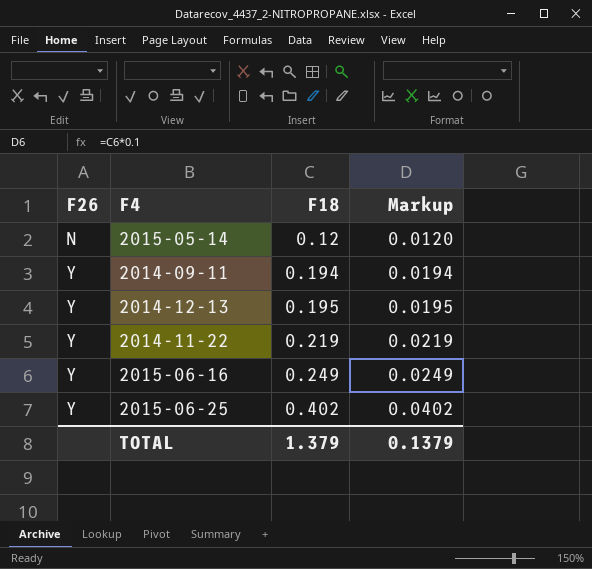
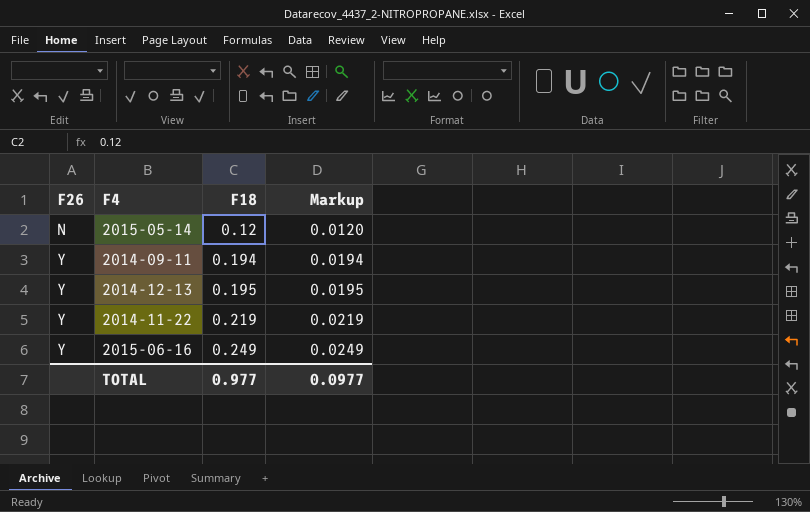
row 2015-06-25: Y | 0.402 | 0.0402 -> none
TOTAL | F18: 1.379 -> 0.977
TOTAL | Markup: 0.1379 -> 0.0977

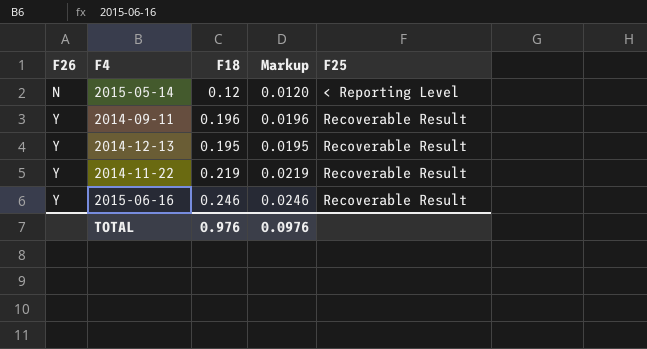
column F25 | position: none -> 5
2014-09-11 | F18: 0.194 -> 0.196
2014-09-11 | Markup: 0.0194 -> 0.0196
2015-06-16 | F18: 0.249 -> 0.246
2015-06-16 | Markup: 0.0249 -> 0.0246
TOTAL | F18: 0.977 -> 0.976
TOTAL | Markup: 0.0977 -> 0.0976

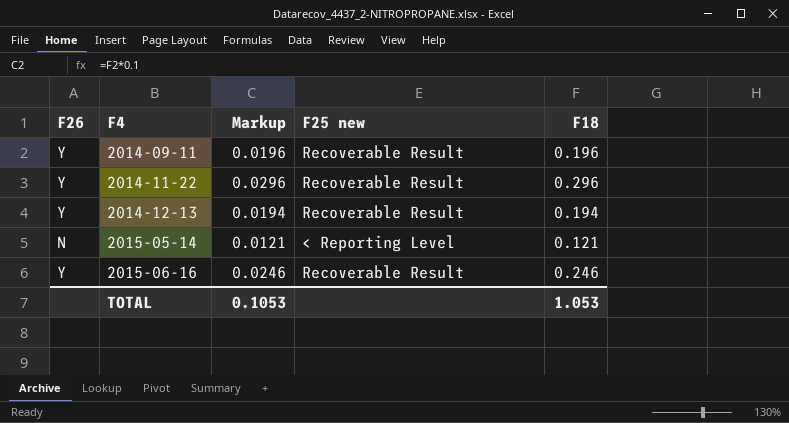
row order: F26 ascending -> F4 ascending
column name: F25 -> F25 new
column F18 | position: 3 -> 5
2014-11-22 | Markup: 0.0219 -> 0.0296
2014-11-22 | F18: 0.219 -> 0.296
2014-12-13 | Markup: 0.0195 -> 0.0194
2014-12-13 | F18: 0.195 -> 0.194
2015-05-14 | Markup: 0.0120 -> 0.0121
2015-05-14 | F18: 0.12 -> 0.121
TOTAL | Markup: 0.0976 -> 0.1053
TOTAL | F18: 0.976 -> 1.053

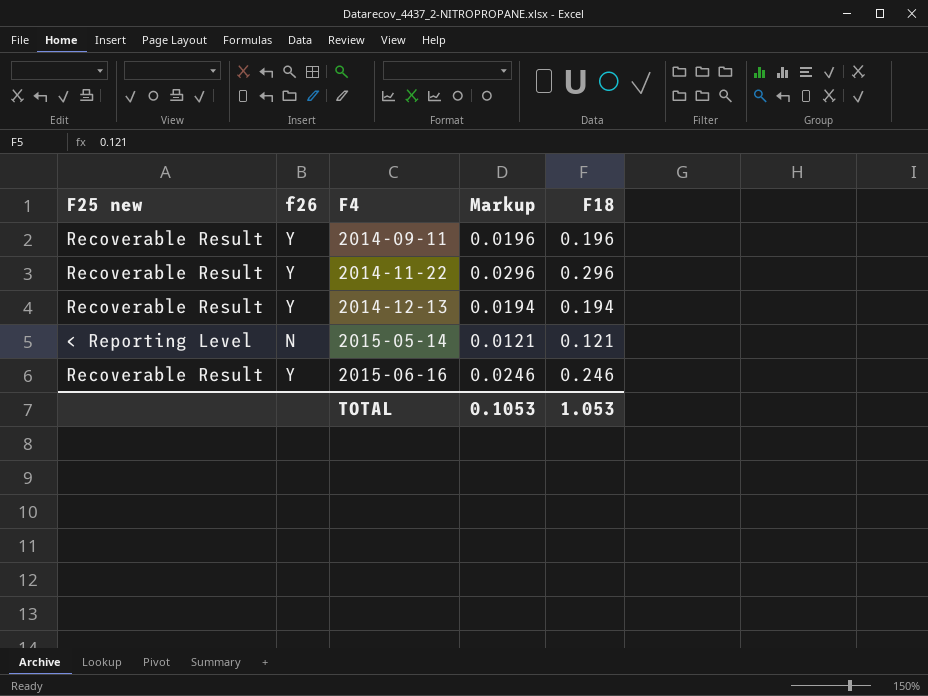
column F25 new | position: 4 -> 1
column name: F26 -> f26

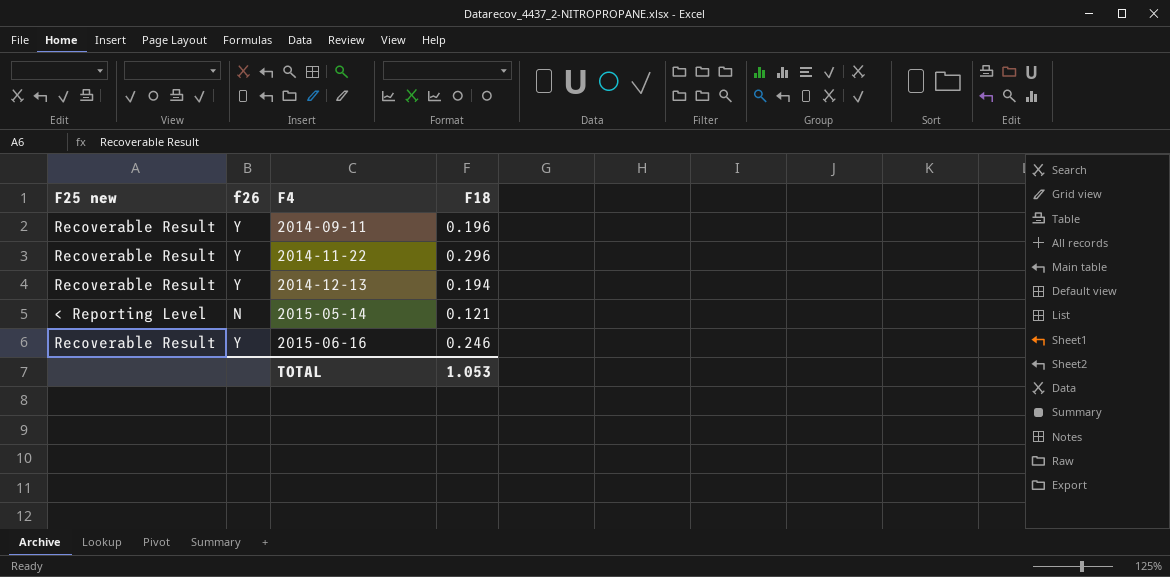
column Markup | formula: [F18] * 0.1 -> none

